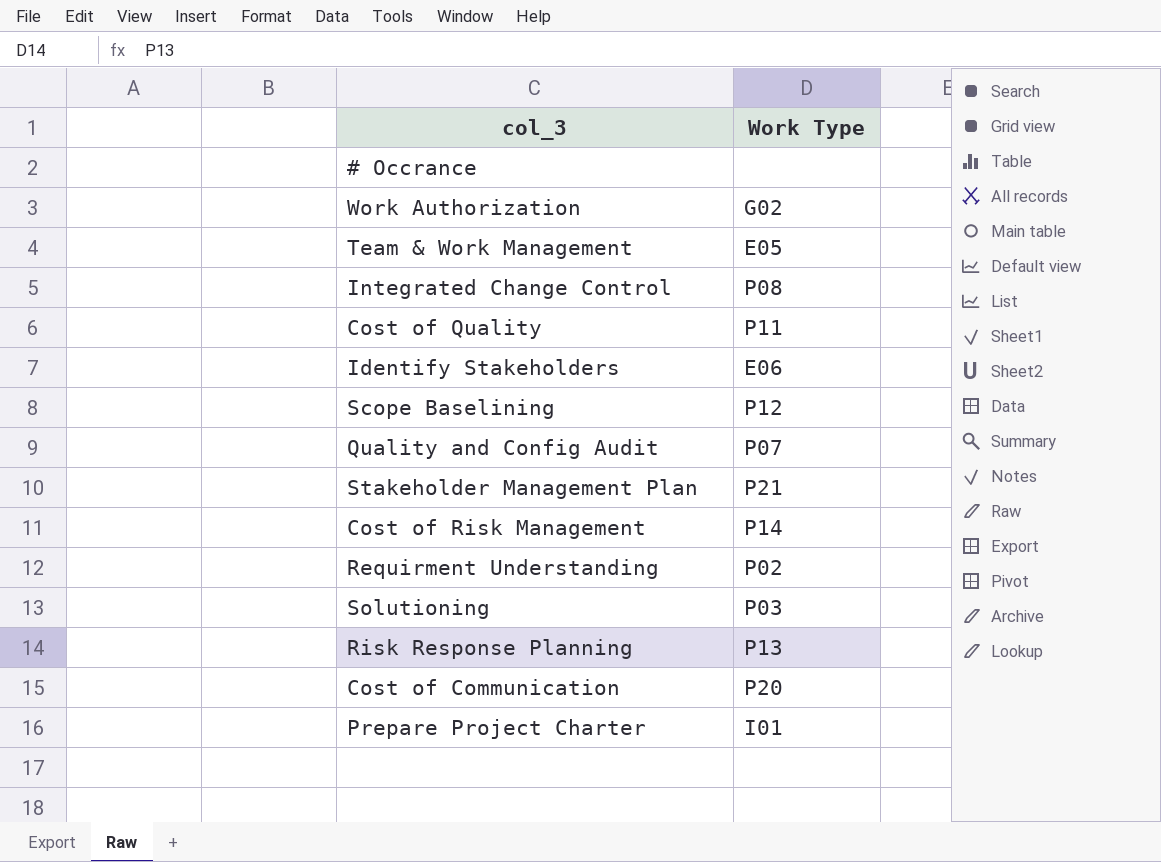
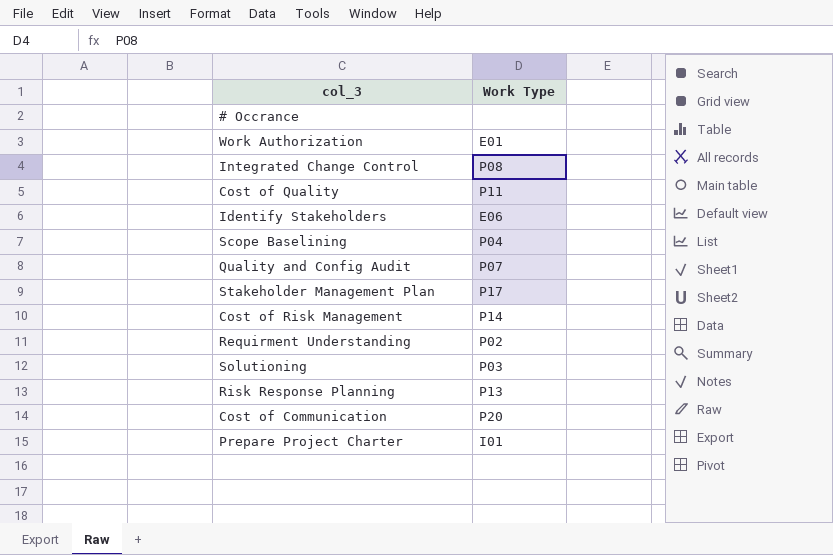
row Team & Work Management: E05 -> none
Work Authorization | Work Type: G02 -> E01
Scope Baselining | Work Type: P12 -> P04
Stakeholder Management Plan | Work Type: P21 -> P17

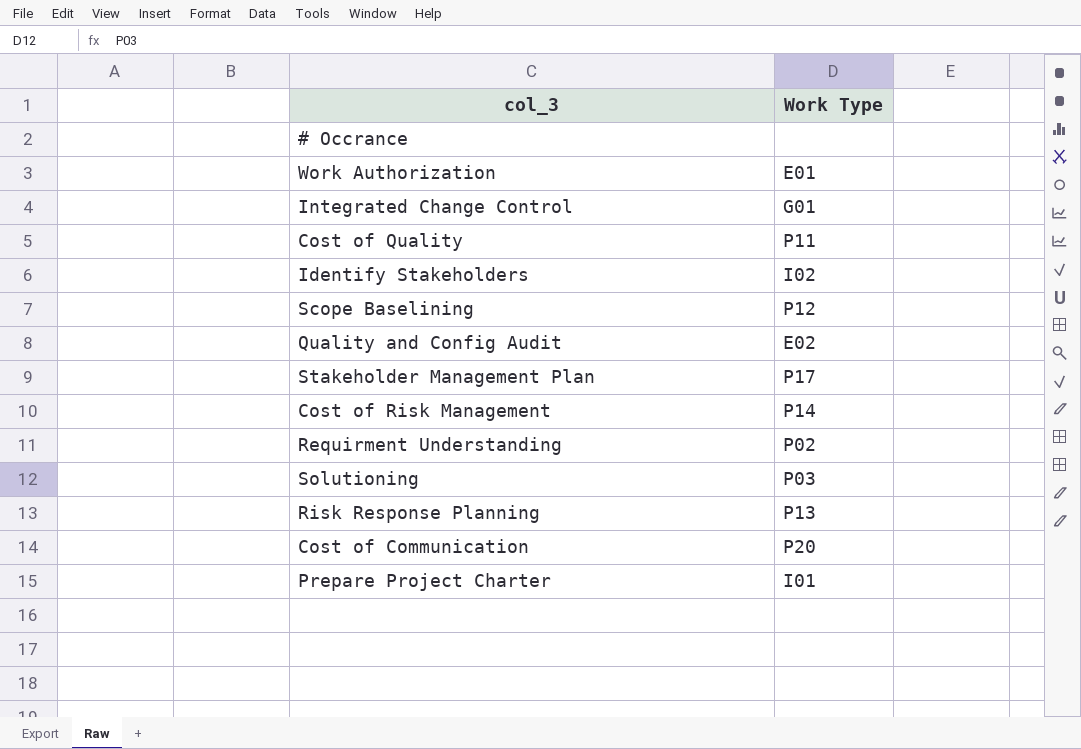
Integrated Change Control | Work Type: P08 -> G01
Identify Stakeholders | Work Type: E06 -> I02
Scope Baselining | Work Type: P04 -> P12
Quality and Config Audit | Work Type: P07 -> E02

